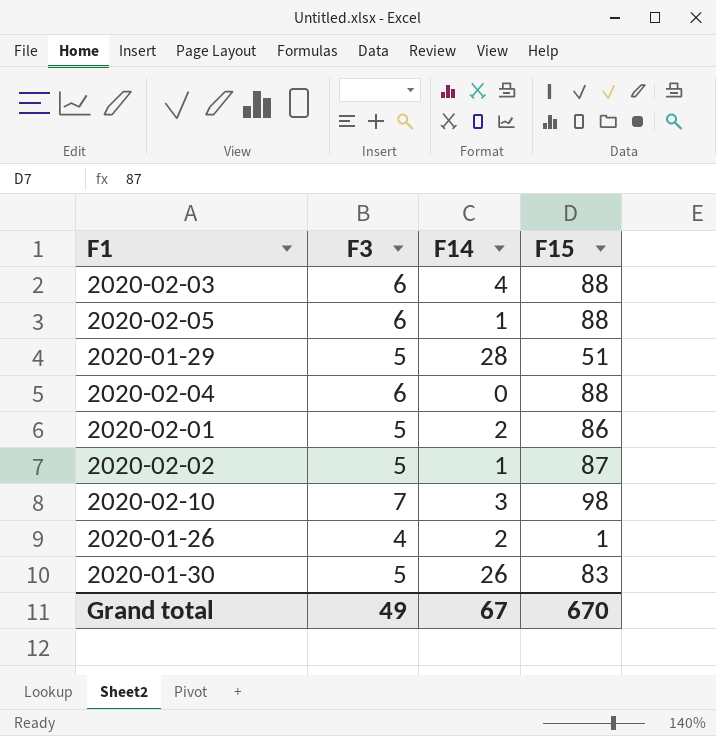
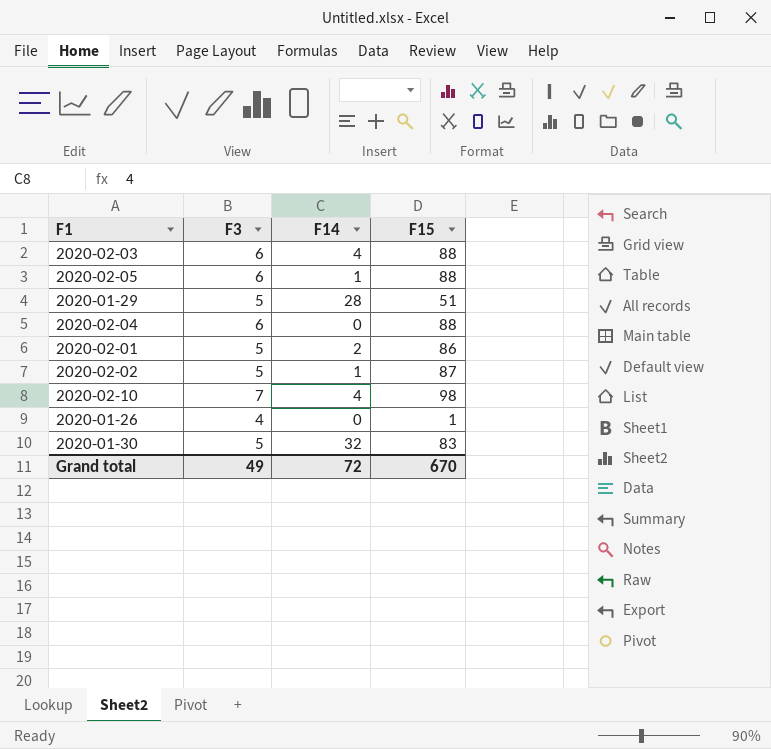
2020-02-10 | F14: 3 -> 4
2020-01-26 | F14: 2 -> 0
2020-01-30 | F14: 26 -> 32
Grand total | F14: 67 -> 72

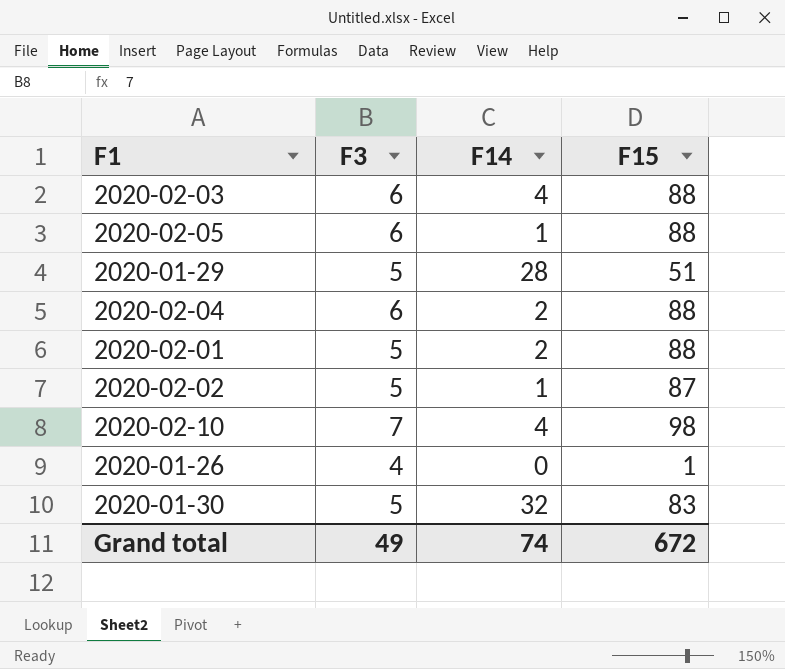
2020-02-04 | F14: 0 -> 2
2020-02-01 | F15: 86 -> 88
Grand total | F14: 72 -> 74
Grand total | F15: 670 -> 672

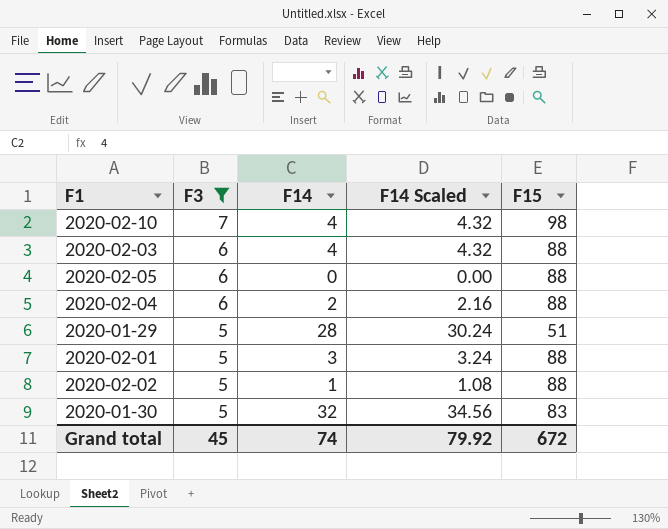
filter: none -> F3 != 4
row order: none -> F3 descending
column F14 Scaled | formula: none -> [F14] * 1.08
2020-02-05 | F14: 1 -> 0
2020-02-01 | F14: 2 -> 3
2020-02-02 | F15: 87 -> 88
Grand total | F3: 49 -> 45

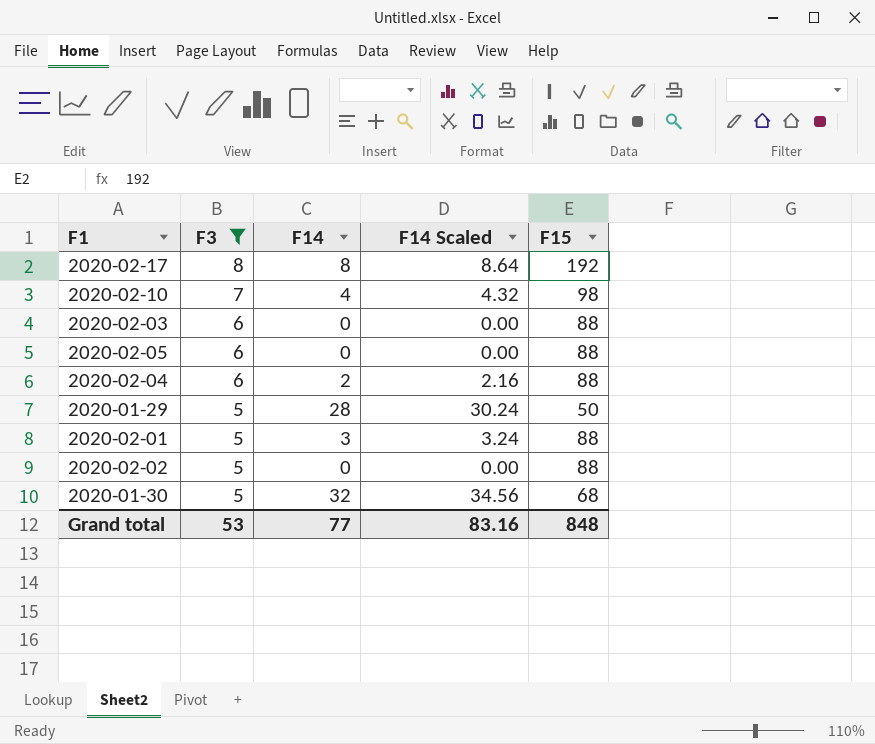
row 2020-02-17: none -> 8 | 8 | 8.64 | 192
2020-02-03 | F14: 4 -> 0
2020-02-03 | F14 Scaled: 4.32 -> 0.00
2020-01-29 | F15: 51 -> 50
2020-02-02 | F14: 1 -> 0
2020-02-02 | F14 Scaled: 1.08 -> 0.00
2020-01-30 | F15: 83 -> 68
Grand total | F3: 45 -> 53
Grand total | F14: 74 -> 77
Grand total | F14 Scaled: 79.92 -> 83.16
Grand total | F15: 672 -> 848

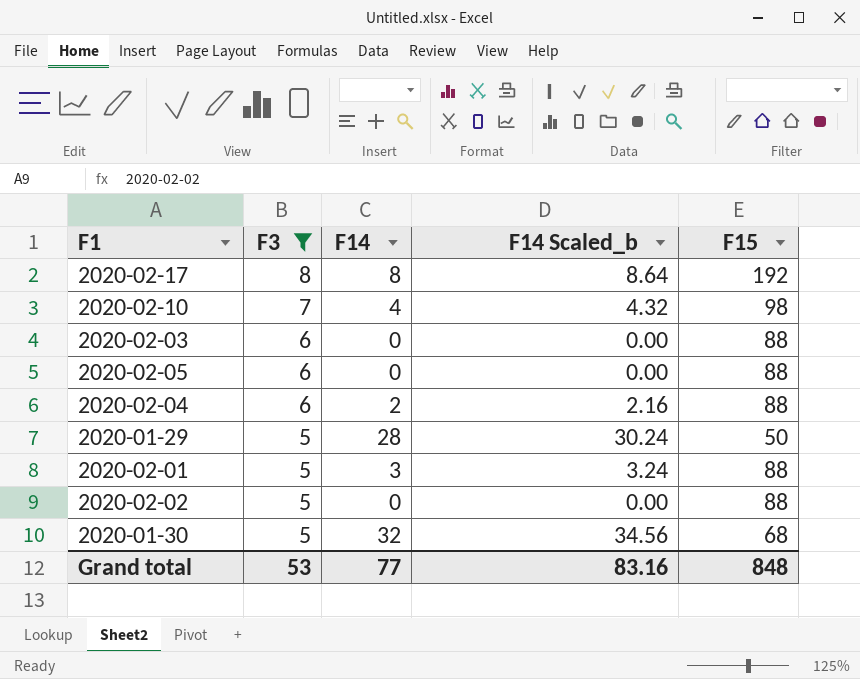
column name: F14 Scaled -> F14 Scaled_b

